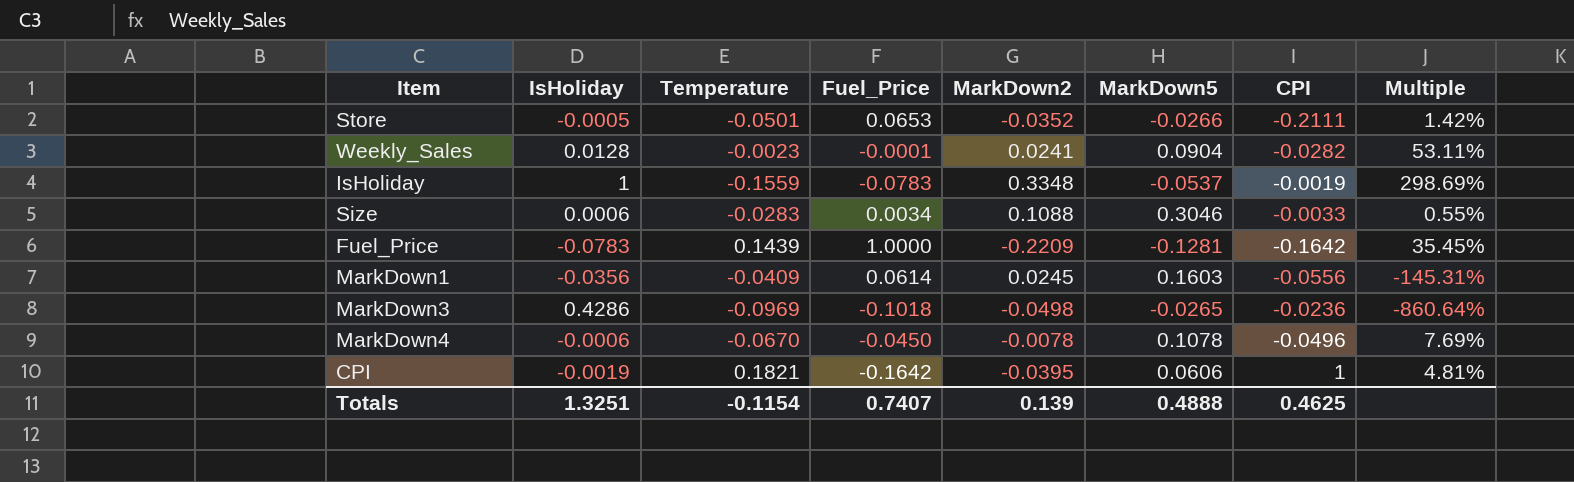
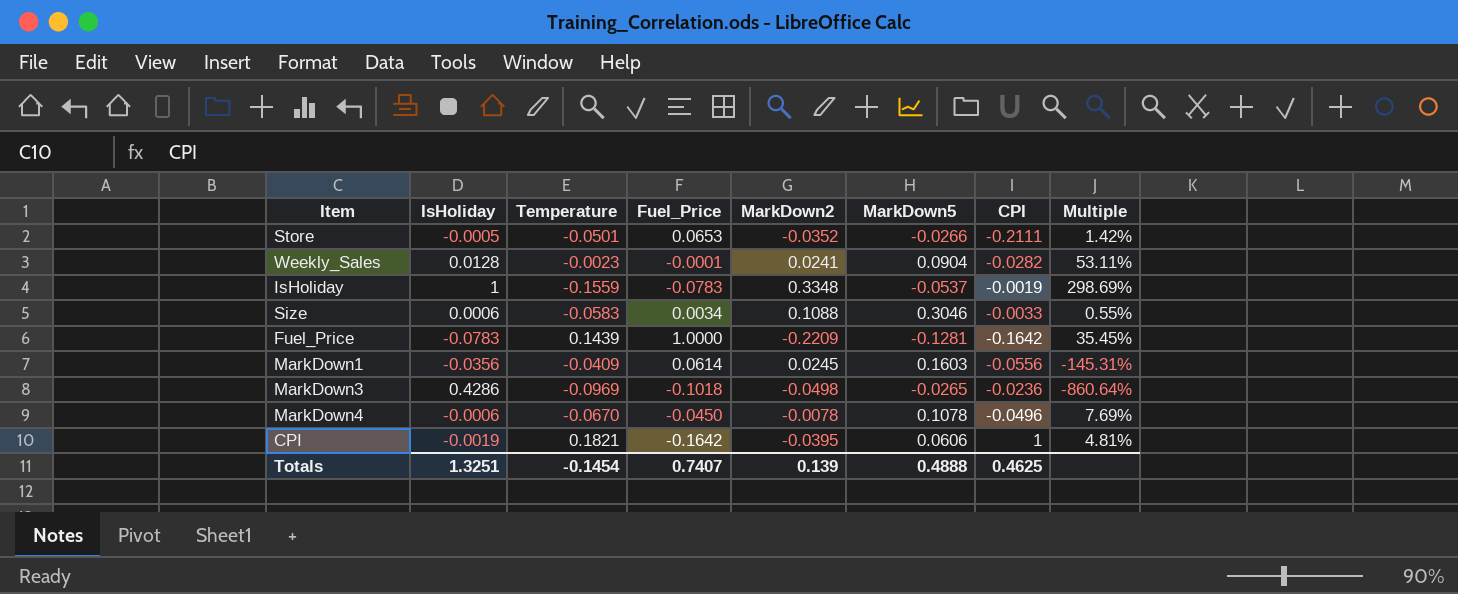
Size | Temperature: -0.0283 -> -0.0583
Totals | Temperature: -0.1154 -> -0.1454

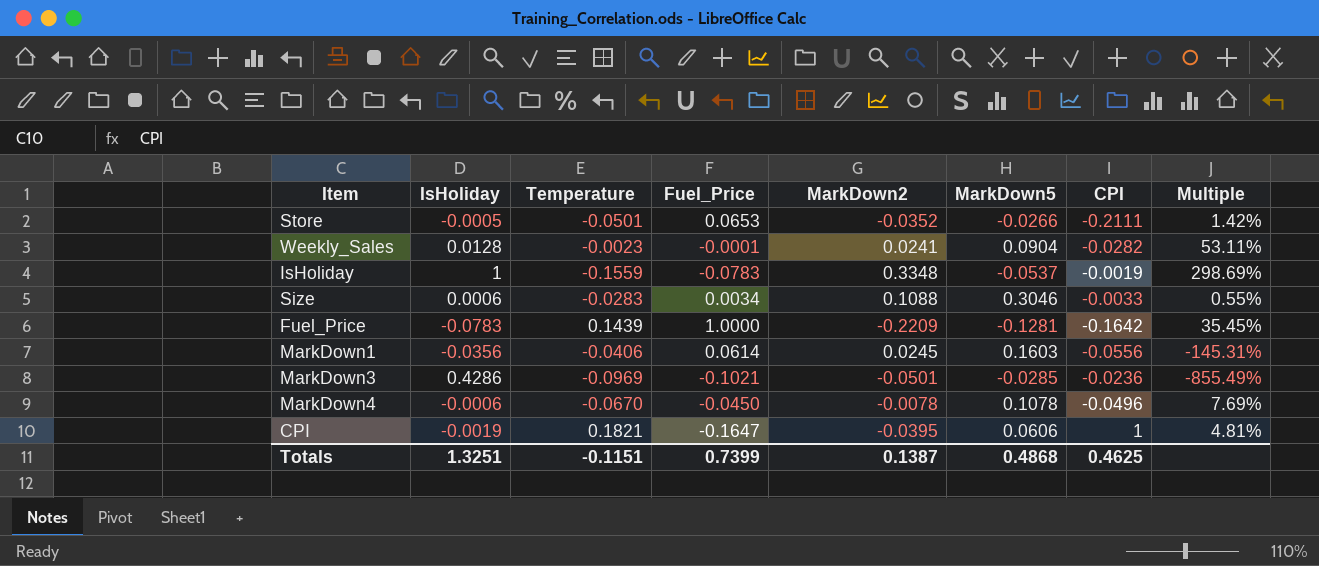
Size | Temperature: -0.0583 -> -0.0283
MarkDown1 | Temperature: -0.0409 -> -0.0406
MarkDown3 | Fuel_Price: -0.1018 -> -0.1021
MarkDown3 | MarkDown2: -0.0498 -> -0.0501
MarkDown3 | MarkDown5: -0.0265 -> -0.0285
MarkDown3 | Multiple: -860.64% -> -855.49%
CPI | Fuel_Price: -0.1642 -> -0.1647
Totals | Temperature: -0.1454 -> -0.1151
Totals | Fuel_Price: 0.7407 -> 0.7399
Totals | MarkDown2: 0.139 -> 0.1387
Totals | MarkDown5: 0.4888 -> 0.4868

